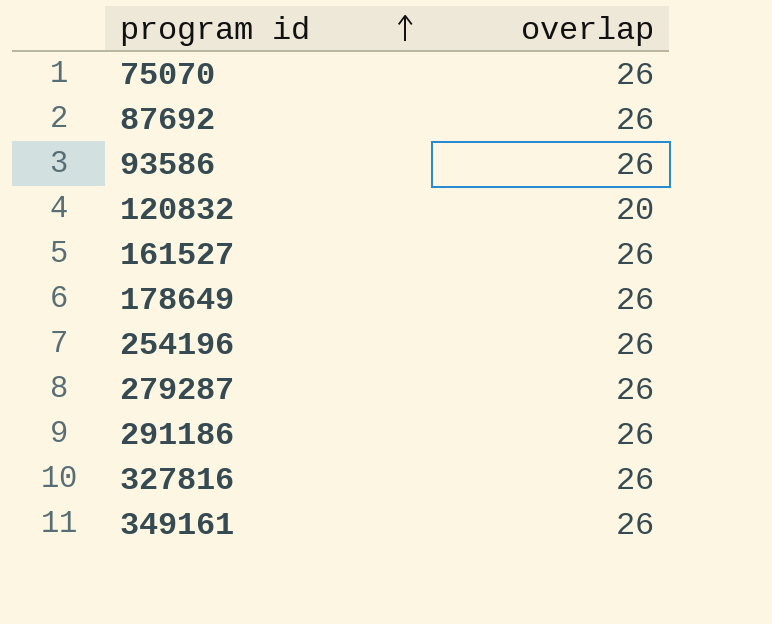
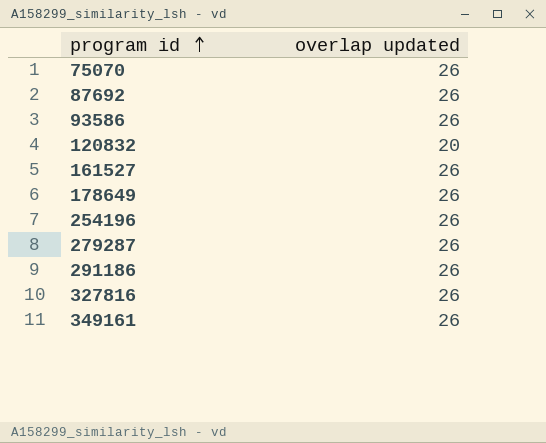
column name: overlap -> overlap updated

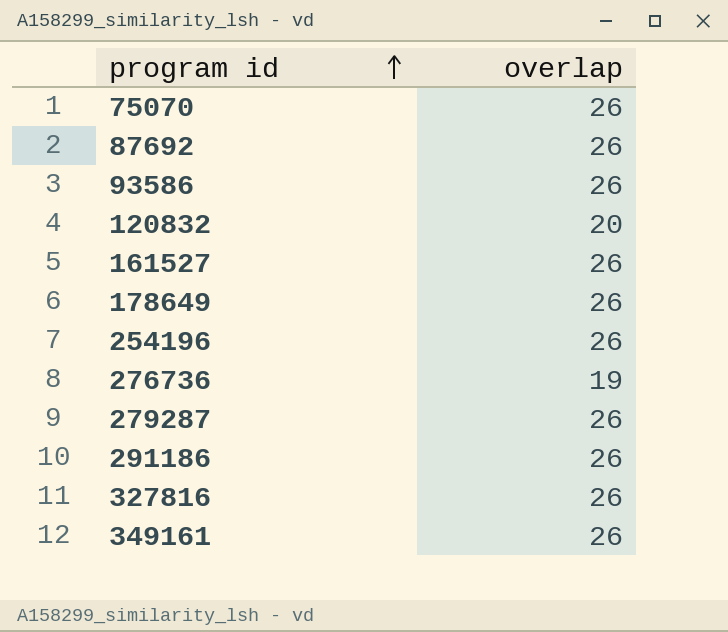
column name: overlap updated -> overlap
row 276736: none -> 19

